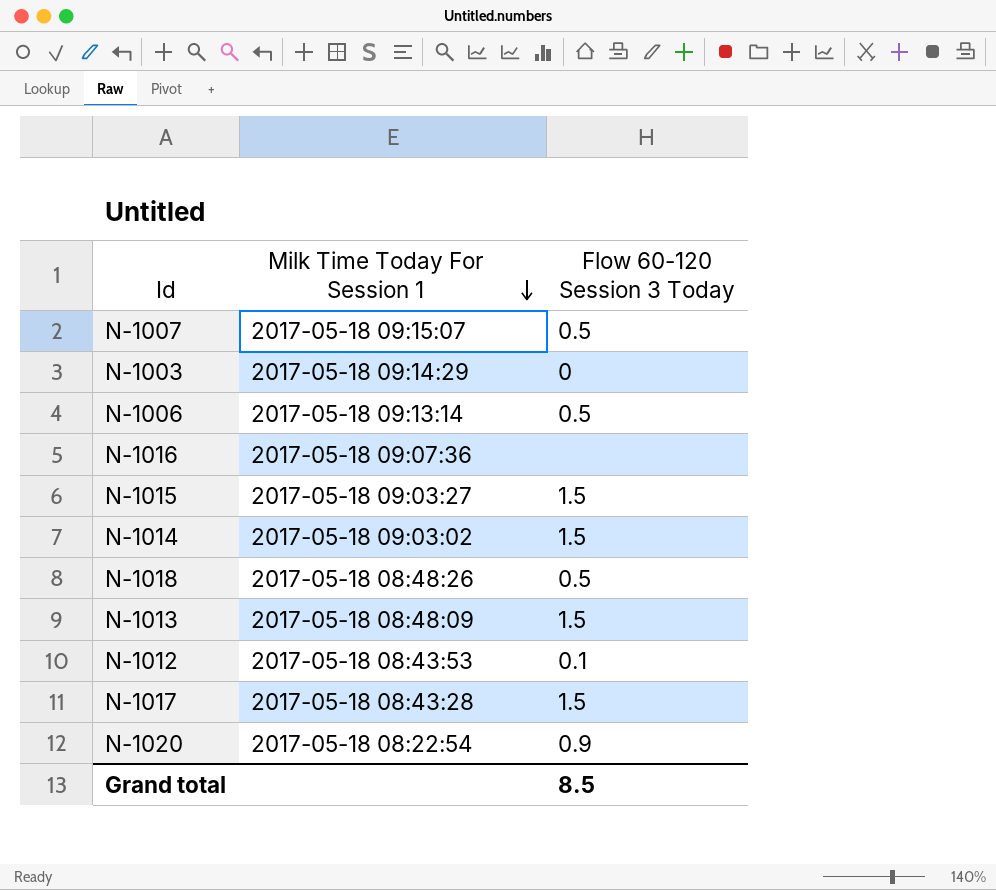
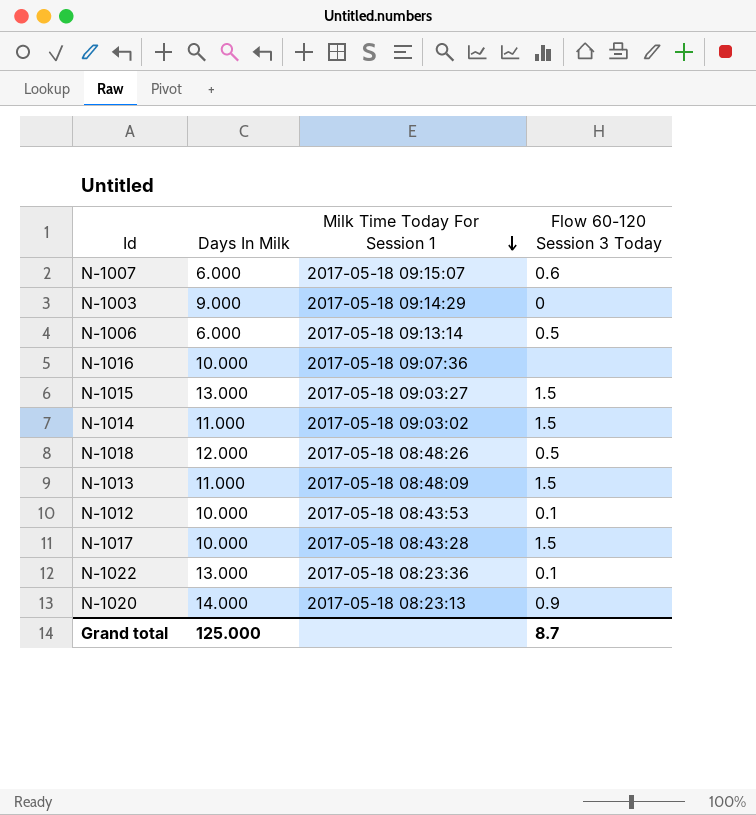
column Days In Milk | position: none -> 2
N-1007 | Flow 60-120 Session 3 Today: 0.5 -> 0.6
row N-1022: none -> 13.000 | 2017-05-18 08:23:36 | 0.1
N-1020 | Milk Time Today For Session 1: 2017-05-18 08:22:54 -> 2017-05-18 08:23:13
Grand total | Flow 60-120 Session 3 Today: 8.5 -> 8.7

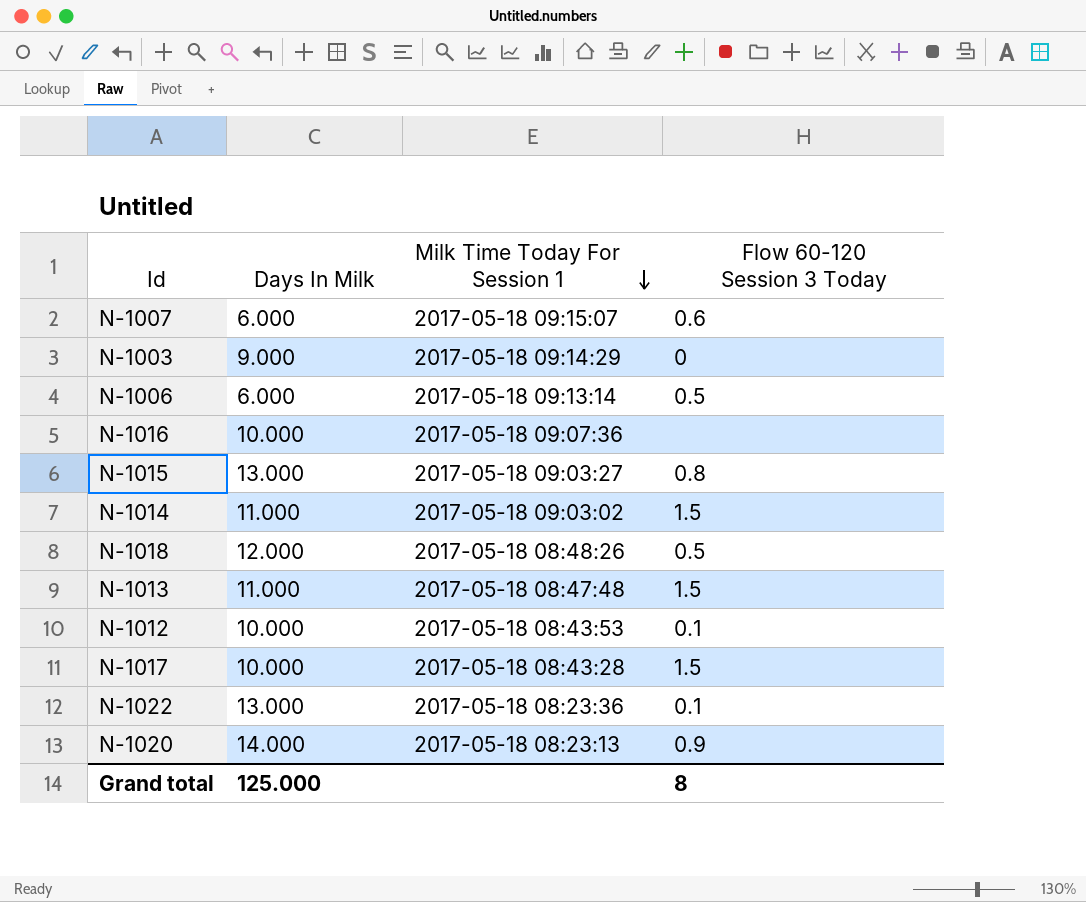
N-1015 | Flow 60-120 Session 3 Today: 1.5 -> 0.8
N-1013 | Milk Time Today For Session 1: 2017-05-18 08:48:09 -> 2017-05-18 08:47:48
Grand total | Flow 60-120 Session 3 Today: 8.7 -> 8

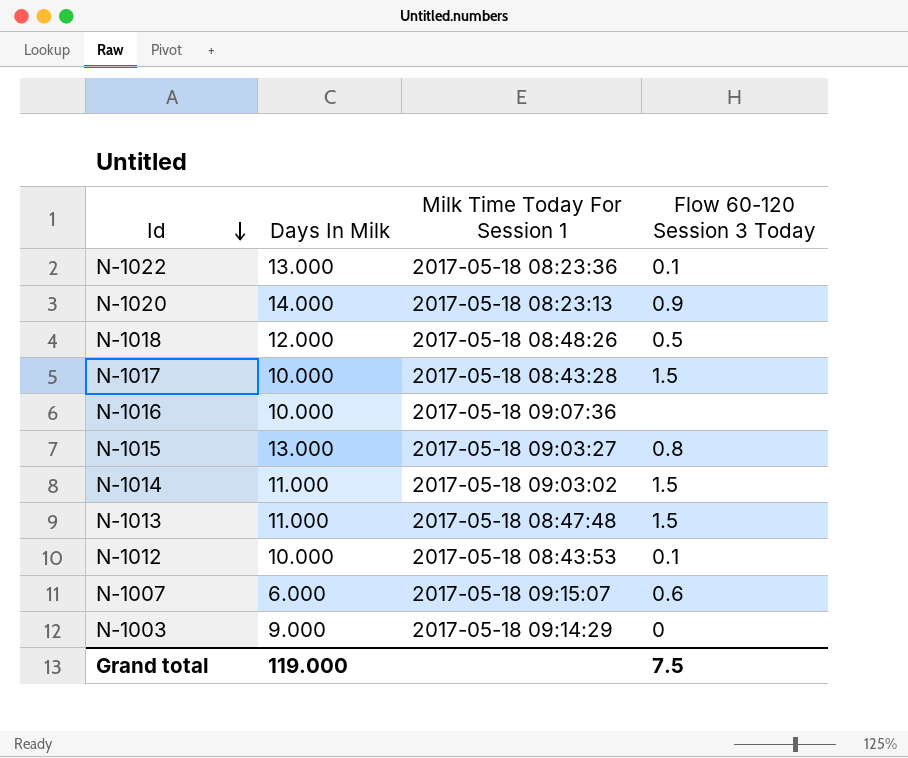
row order: Milk Time Today For Session 1 descending -> Id descending
row N-1006: 6.000 | 2017-05-18 09:13:14 | 0.5 -> none
Grand total | Days In Milk: 125.000 -> 119.000
Grand total | Flow 60-120 Session 3 Today: 8 -> 7.5

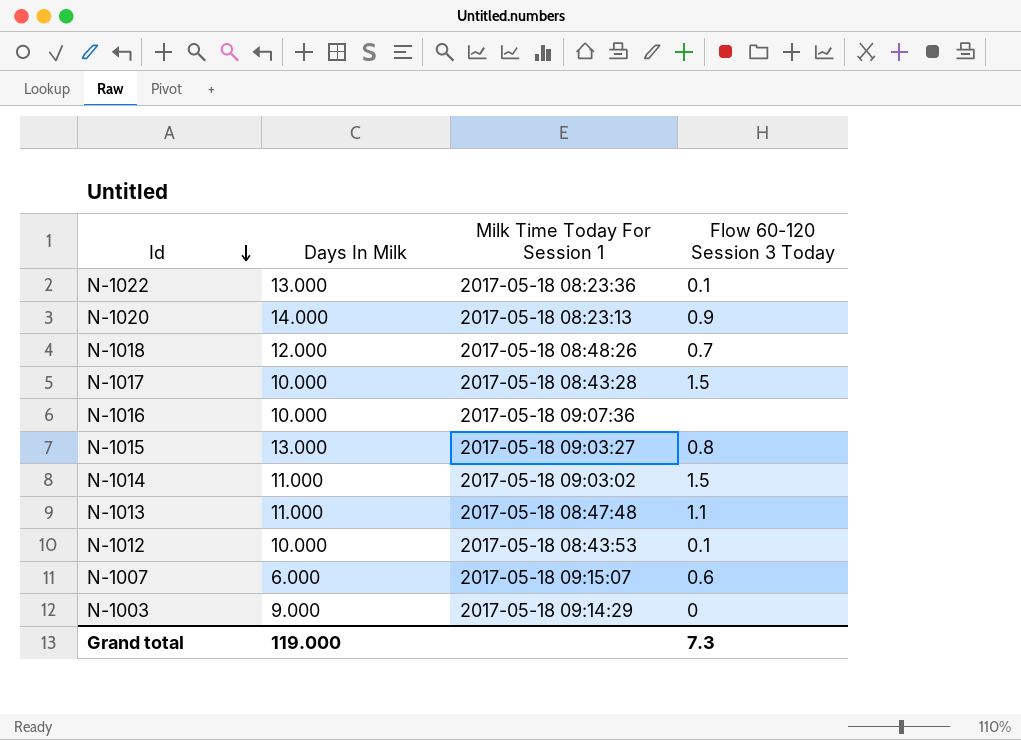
N-1018 | Flow 60-120 Session 3 Today: 0.5 -> 0.7
N-1013 | Flow 60-120 Session 3 Today: 1.5 -> 1.1
Grand total | Flow 60-120 Session 3 Today: 7.5 -> 7.3

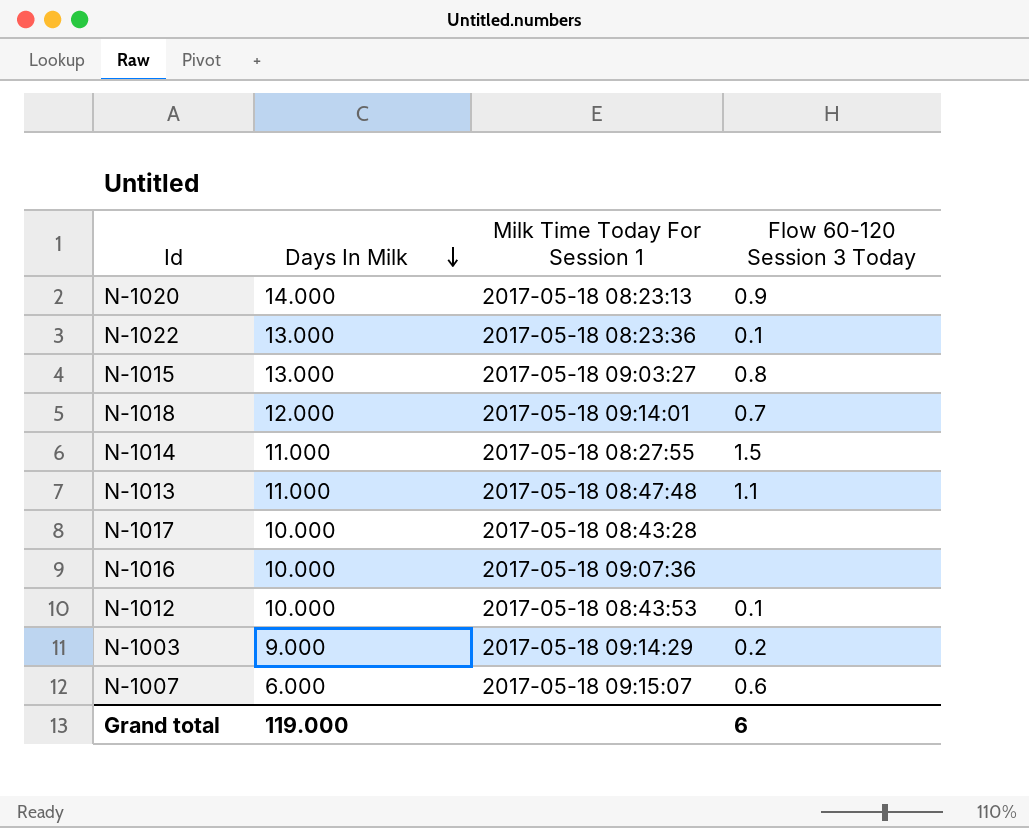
row order: Id descending -> Days In Milk descending
N-1018 | Milk Time Today For Session 1: 2017-05-18 08:48:26 -> 2017-05-18 09:14:01
N-1014 | Milk Time Today For Session 1: 2017-05-18 09:03:02 -> 2017-05-18 08:27:55
N-1017 | Flow 60-120 Session 3 Today: 1.5 -> none
N-1003 | Flow 60-120 Session 3 Today: 0 -> 0.2
Grand total | Flow 60-120 Session 3 Today: 7.3 -> 6

